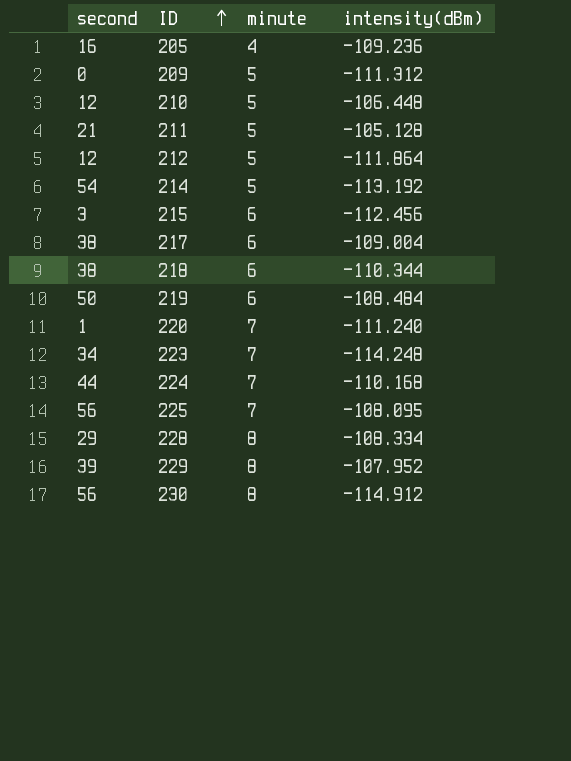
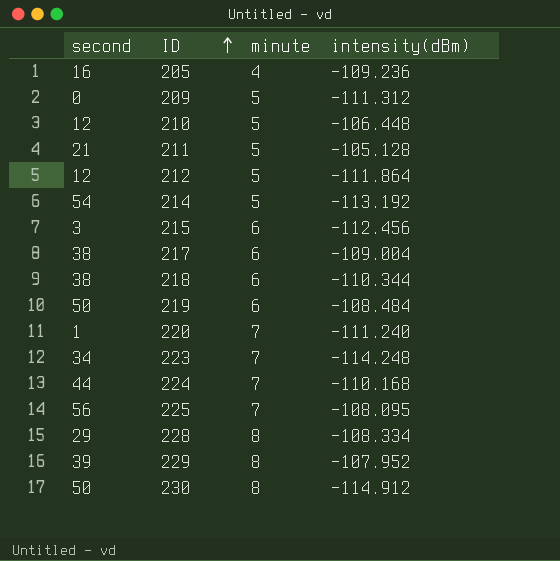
230 | second: 56 -> 50

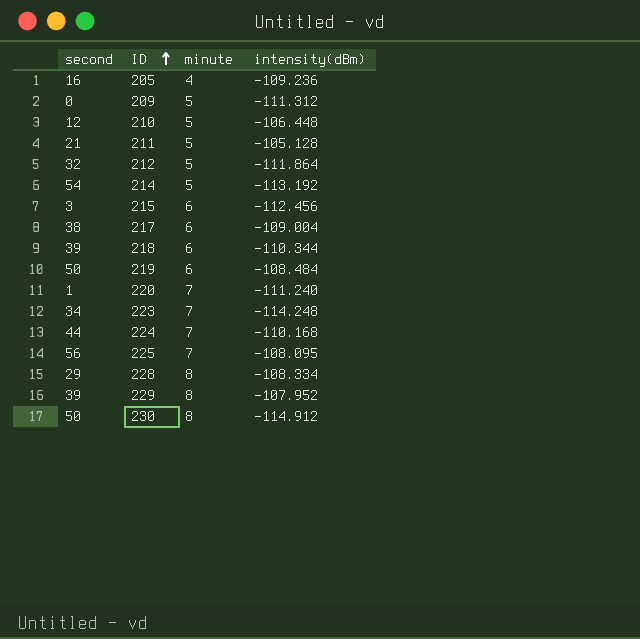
212 | second: 12 -> 32
218 | second: 38 -> 39

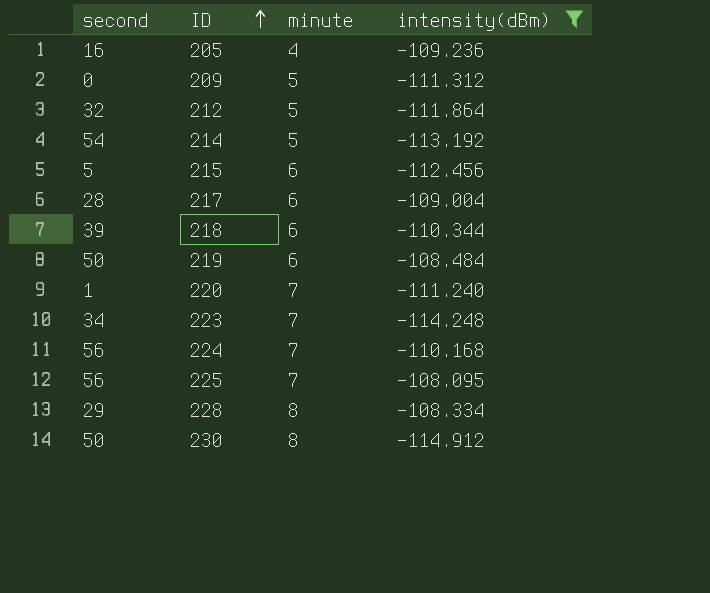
filter: none -> intensity(dBm) <= -108.095
215 | second: 3 -> 5
217 | second: 38 -> 28
224 | second: 44 -> 56

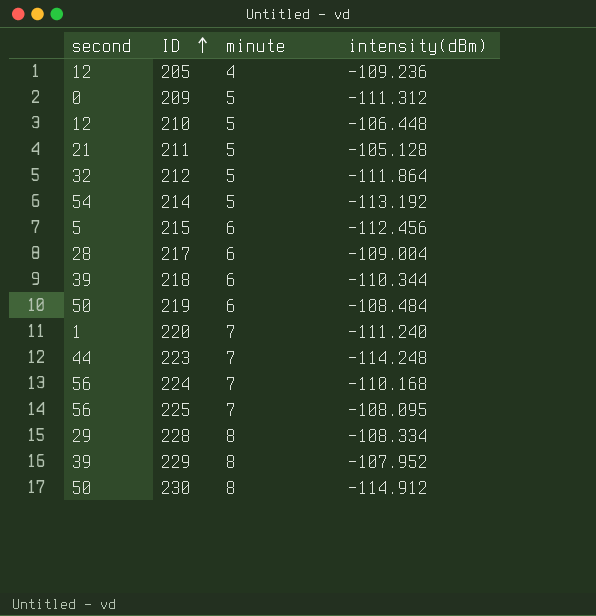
filter: intensity(dBm) <= -108.095 -> none
205 | second: 16 -> 12
223 | second: 34 -> 44

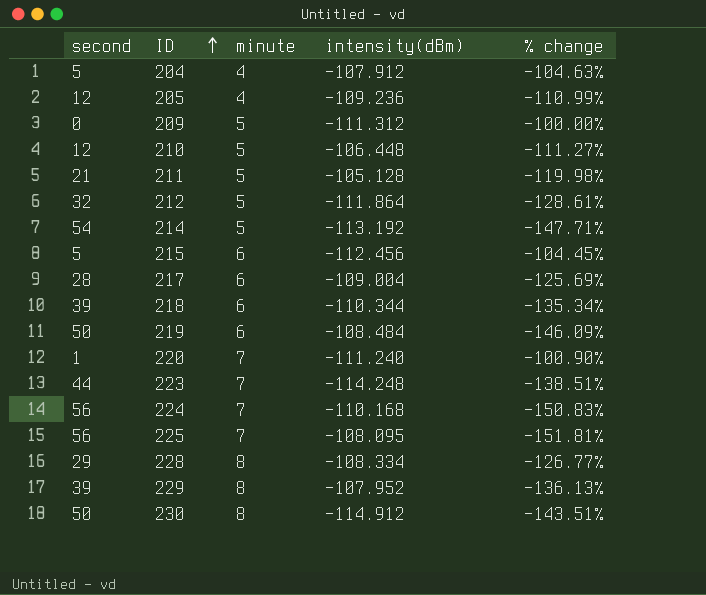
column % change | formula: none -> ([second] - [intensity(dBm)]) / [intensity(dBm)]
row 204: none -> 5 | 4 | -107.912 | -104.63%

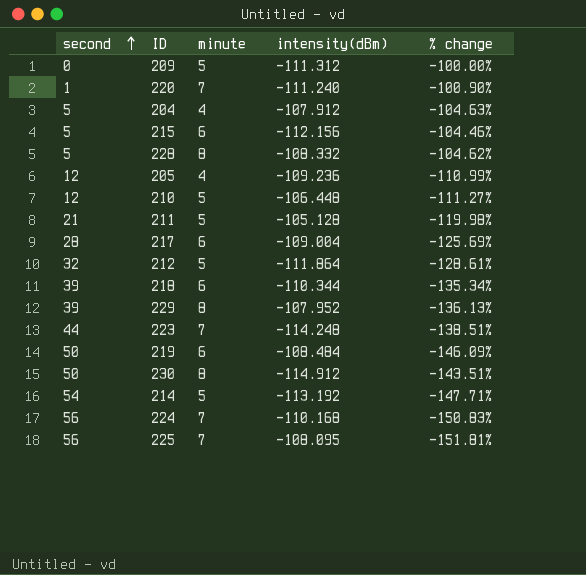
row order: ID ascending -> second ascending
215 | intensity(dBm): -112.456 -> -112.156
215 | % change: -104.45% -> -104.46%
228 | second: 29 -> 5
228 | intensity(dBm): -108.334 -> -108.332
228 | % change: -126.77% -> -104.62%

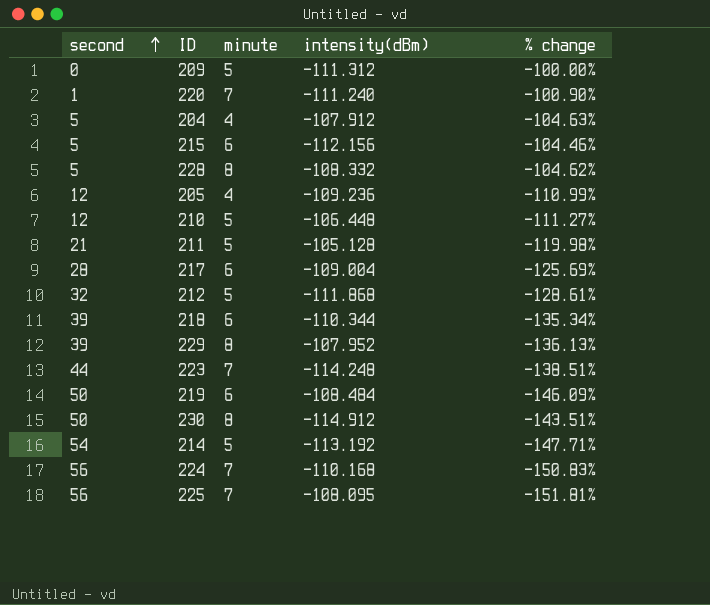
212 | intensity(dBm): -111.864 -> -111.868

